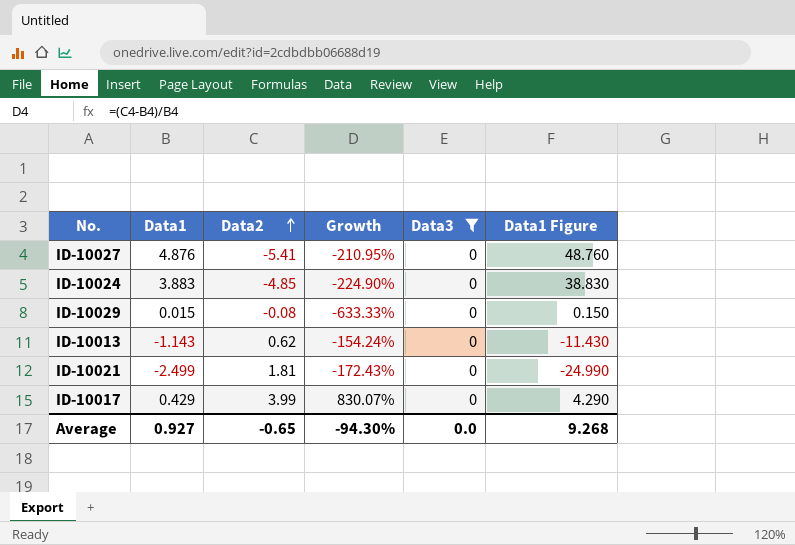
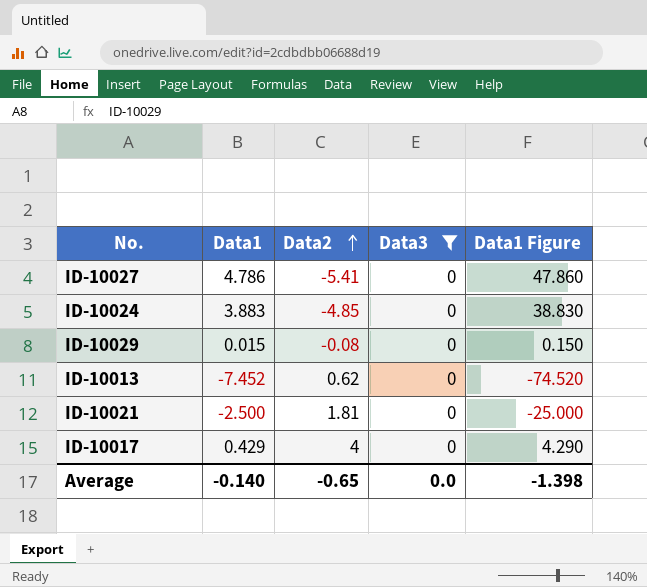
column Growth | formula: ([Data2] - [Data1]) / [Data1] -> none
ID-10027 | Data1: 4.876 -> 4.786
ID-10027 | Data1 Figure: 48.760 -> 47.860
ID-10013 | Data1: -1.143 -> -7.452
ID-10013 | Data1 Figure: -11.430 -> -74.520
ID-10021 | Data1: -2.499 -> -2.500
ID-10021 | Data1 Figure: -24.990 -> -25.000
ID-10017 | Data2: 3.99 -> 4
Average | Data1: 0.927 -> -0.140
Average | Data1 Figure: 9.268 -> -1.398

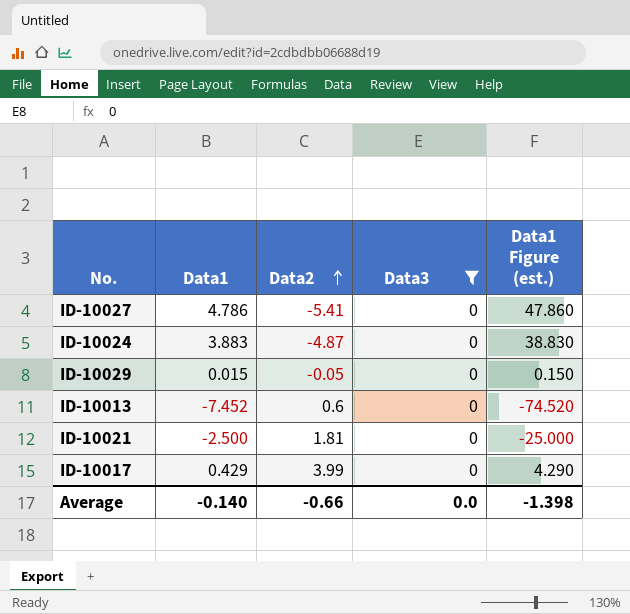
column name: Data1 Figure -> Data1 Figure (est.)
ID-10024 | Data2: -4.85 -> -4.87
ID-10029 | Data2: -0.08 -> -0.05
ID-10013 | Data2: 0.62 -> 0.6
ID-10017 | Data2: 4 -> 3.99
Average | Data2: -0.65 -> -0.66

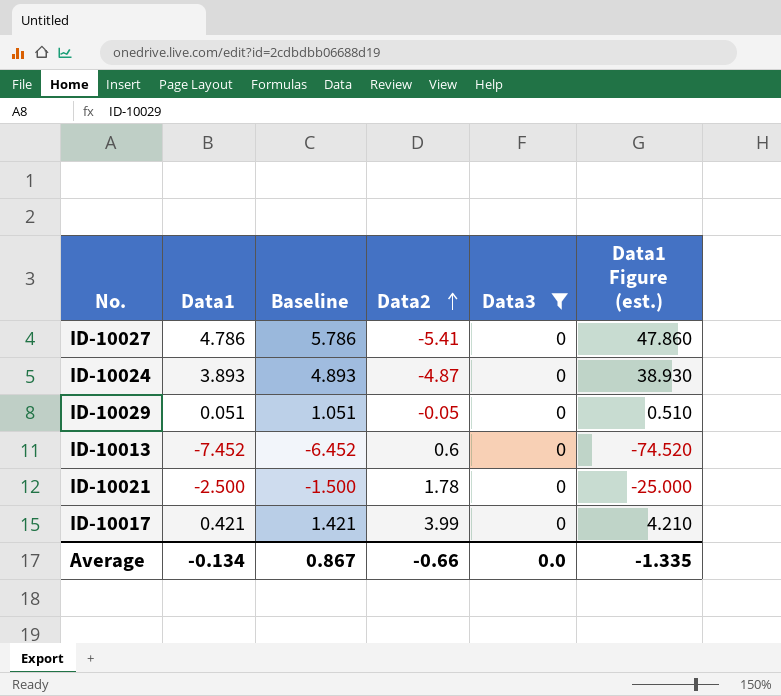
column Baseline | formula: none -> [Data1] + 1
ID-10024 | Data1: 3.883 -> 3.893
ID-10024 | Data1 Figure (est.): 38.830 -> 38.930
ID-10029 | Data1: 0.015 -> 0.051
ID-10029 | Data1 Figure (est.): 0.150 -> 0.510
ID-10021 | Data2: 1.81 -> 1.78
ID-10017 | Data1: 0.429 -> 0.421
ID-10017 | Data1 Figure (est.): 4.290 -> 4.210
Average | Data1: -0.140 -> -0.134
Average | Data1 Figure (est.): -1.398 -> -1.335

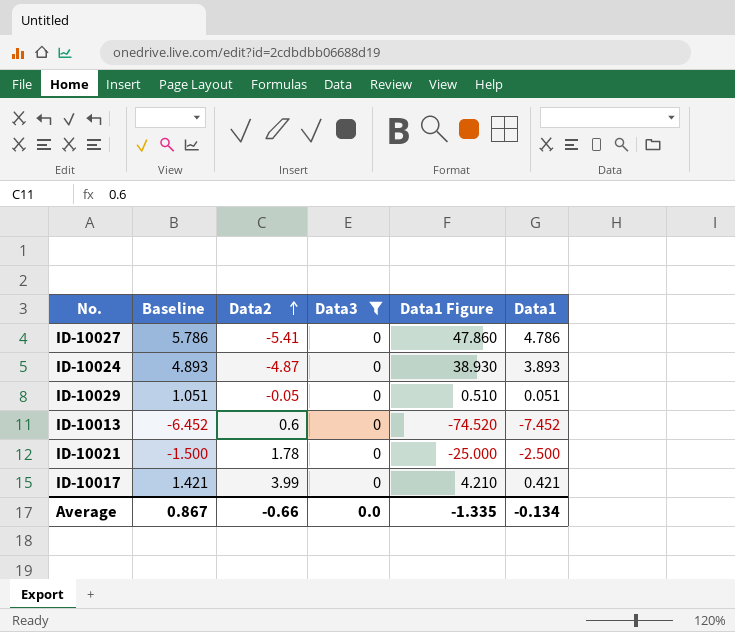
column name: Data1 Figure (est.) -> Data1 Figure
column Data1 | position: 2 -> 6

